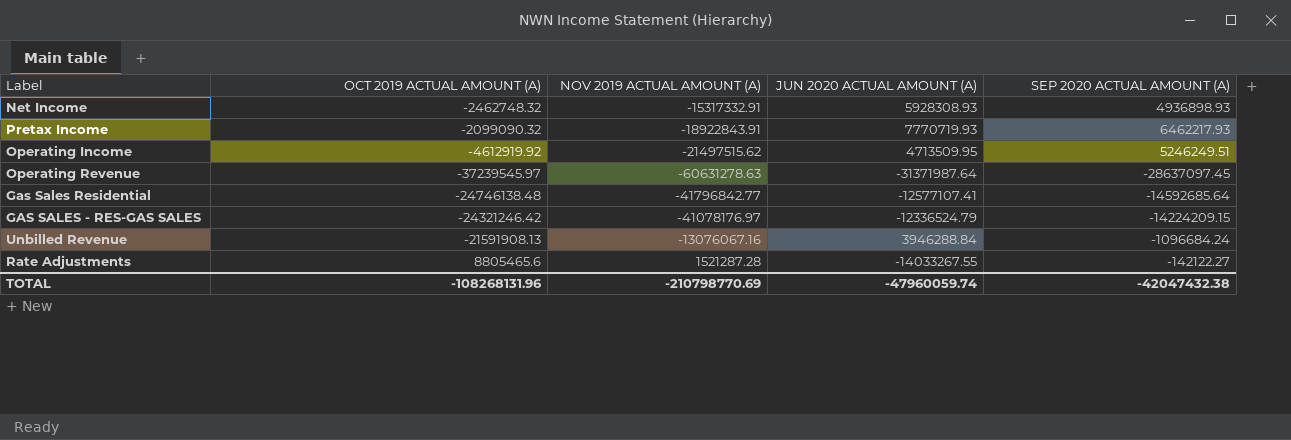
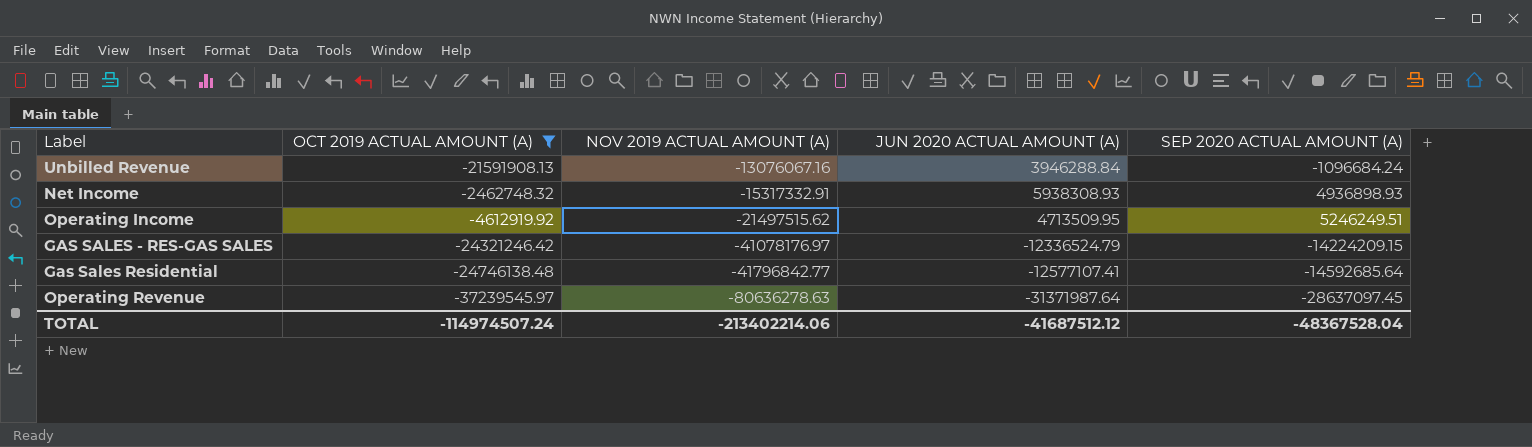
filter: none -> OCT 2019 ACTUAL AMOUNT (A) <= -2462748.32
row order: none -> NOV 2019 ACTUAL AMOUNT (A) descending
Net Income | JUN 2020 ACTUAL AMOUNT (A): 5928308.93 -> 5938308.93
Operating Revenue | NOV 2019 ACTUAL AMOUNT (A): -60631278.63 -> -80636278.63
TOTAL | OCT 2019 ACTUAL AMOUNT (A): -108268131.96 -> -114974507.24
TOTAL | NOV 2019 ACTUAL AMOUNT (A): -210798770.69 -> -213402214.06
TOTAL | JUN 2020 ACTUAL AMOUNT (A): -47960059.74 -> -41687512.12
TOTAL | SEP 2020 ACTUAL AMOUNT (A): -42047432.38 -> -48367528.04

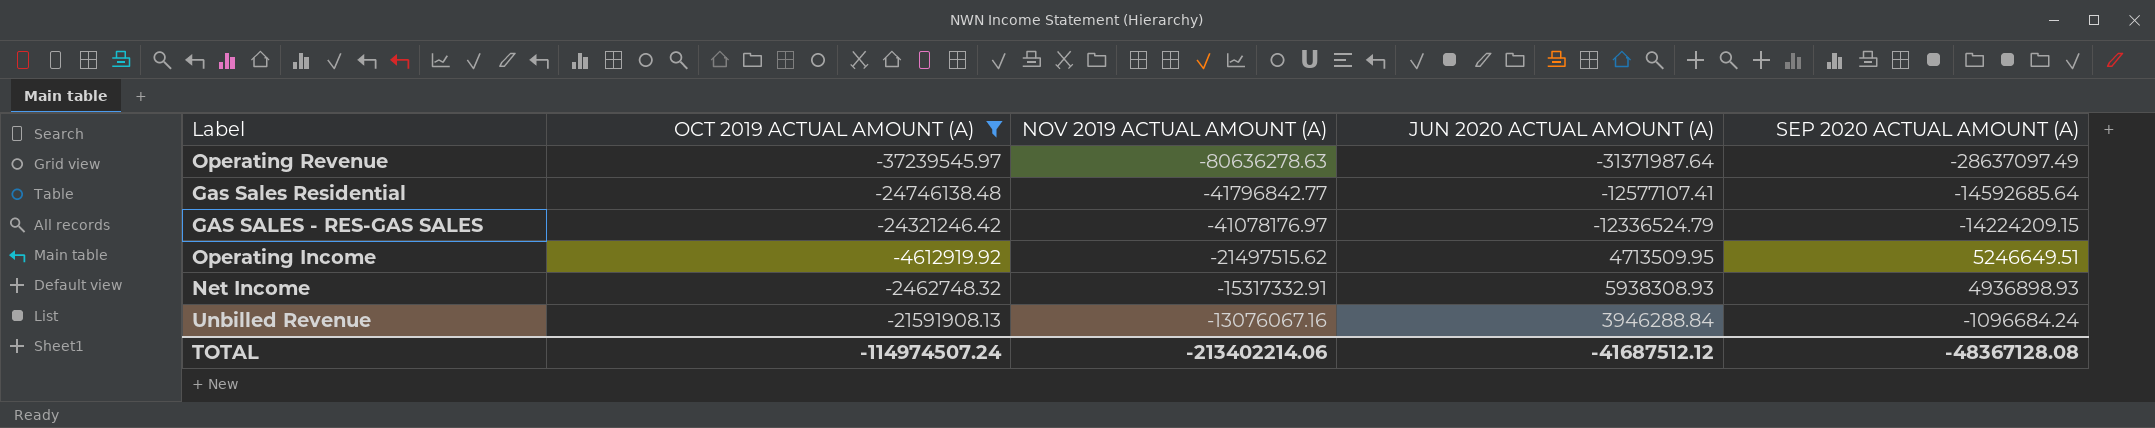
row order: NOV 2019 ACTUAL AMOUNT (A) descending -> NOV 2019 ACTUAL AMOUNT (A) ascending
Operating Revenue | SEP 2020 ACTUAL AMOUNT (A): -28637097.45 -> -28637097.49
Operating Income | SEP 2020 ACTUAL AMOUNT (A): 5246249.51 -> 5246649.51
TOTAL | SEP 2020 ACTUAL AMOUNT (A): -48367528.04 -> -48367128.08

